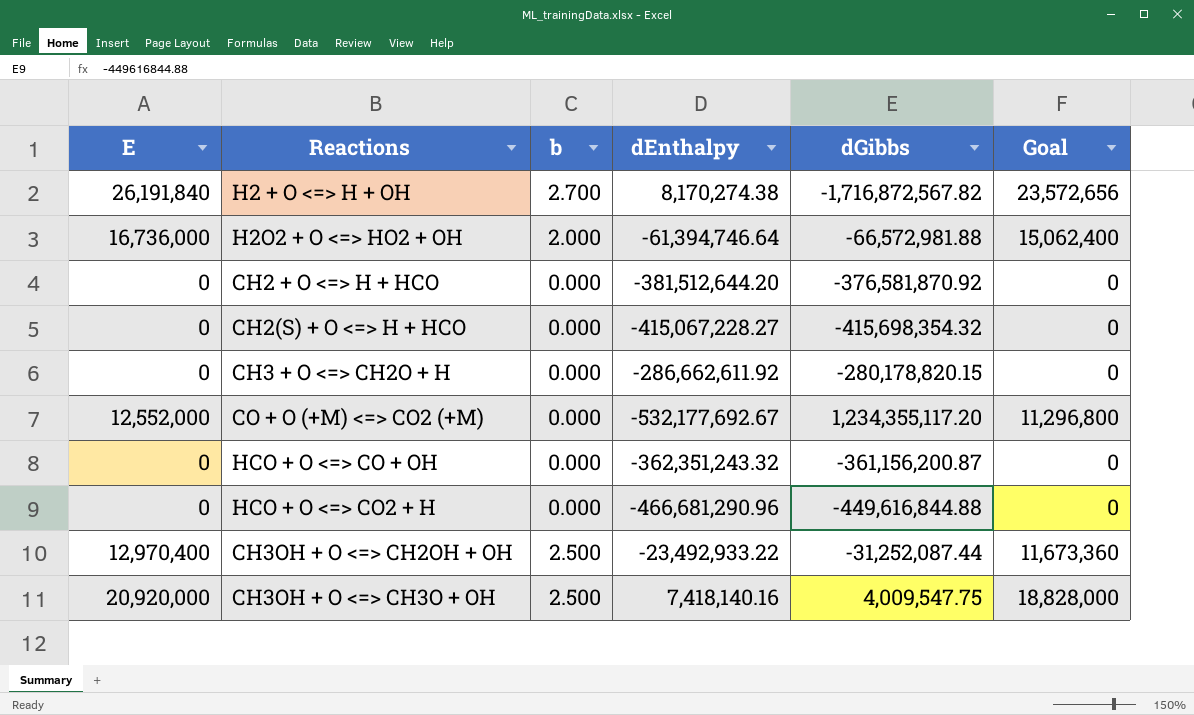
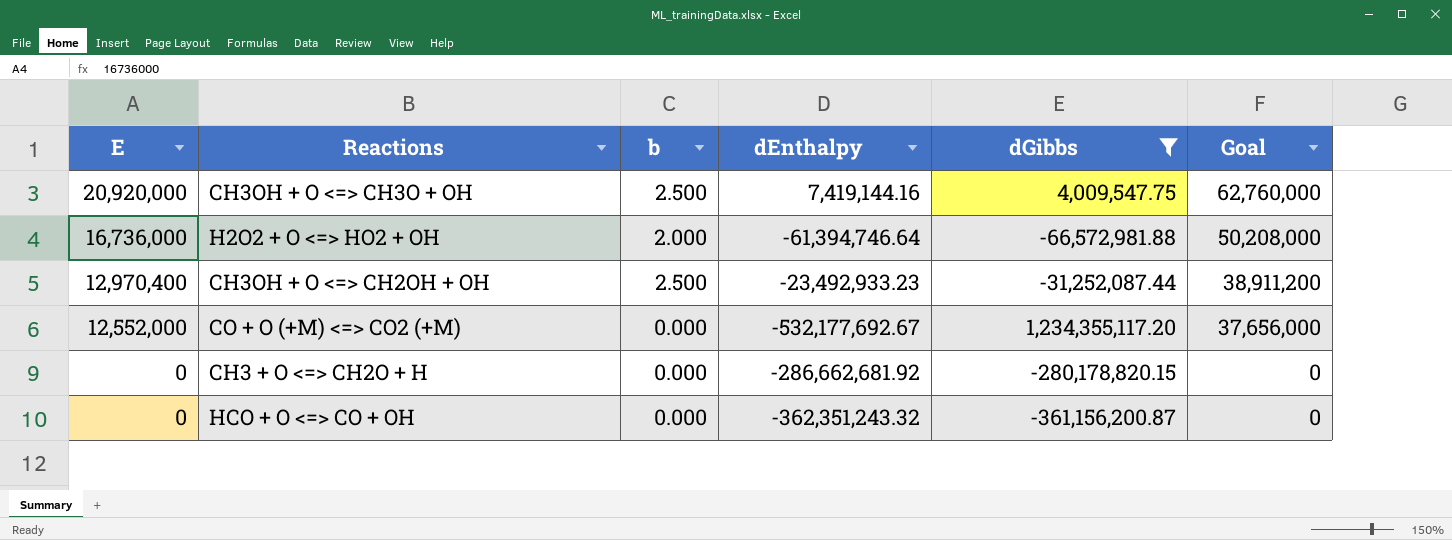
filter: none -> dGibbs >= -361,156,200.87
row order: none -> E descending
column Goal | formula: [E] * 0.9 -> [E] * 3
CH3OH + O <=> CH3O + OH | dEnthalpy: 7,418,140.16 -> 7,419,144.16
CH3OH + O <=> CH2OH + OH | dEnthalpy: -23,492,933.22 -> -23,492,933.23
CH3 + O <=> CH2O + H | dEnthalpy: -286,662,611.92 -> -286,662,681.92

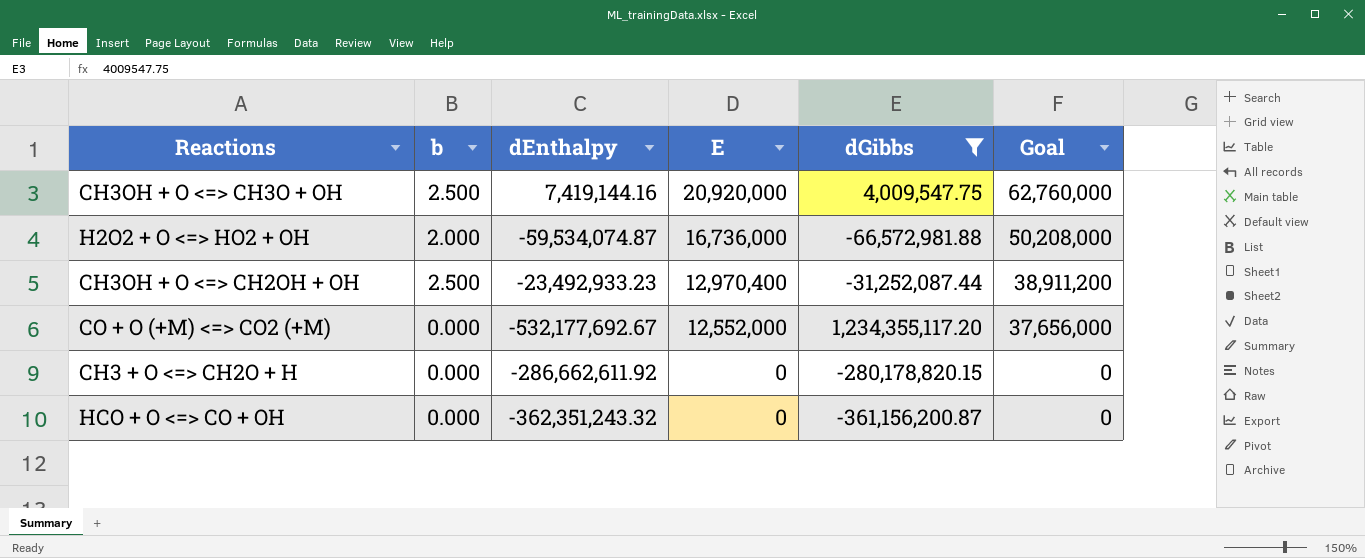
column E | position: 1 -> 4
H2O2 + O <=> HO2 + OH | dEnthalpy: -61,394,746.64 -> -59,534,074.87
CH3 + O <=> CH2O + H | dEnthalpy: -286,662,681.92 -> -286,662,611.92

